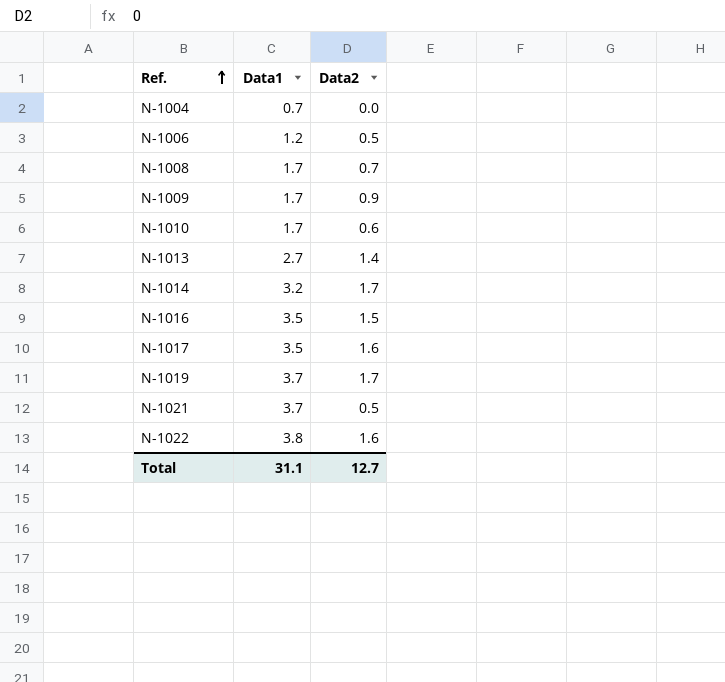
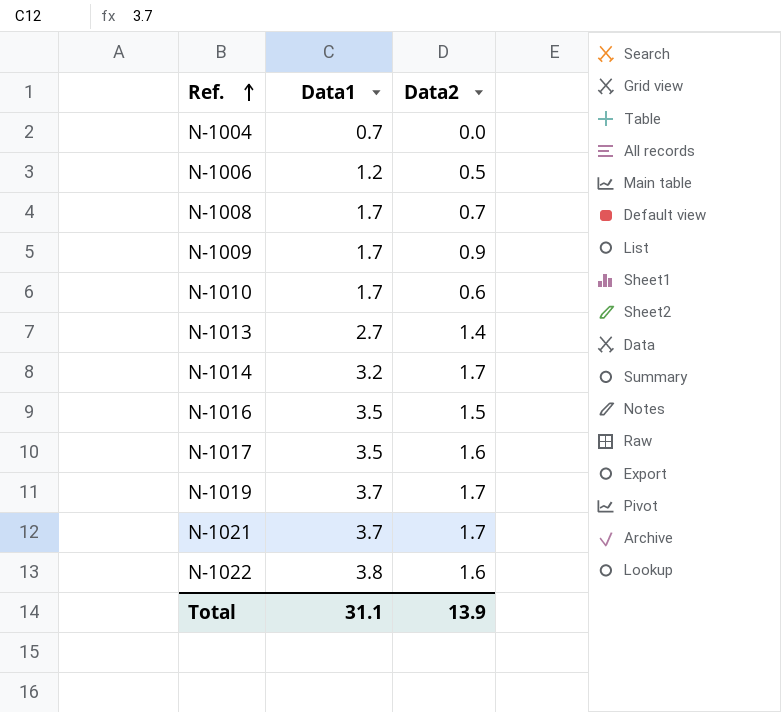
N-1021 | Data2: 0.5 -> 1.7
Total | Data2: 12.7 -> 13.9

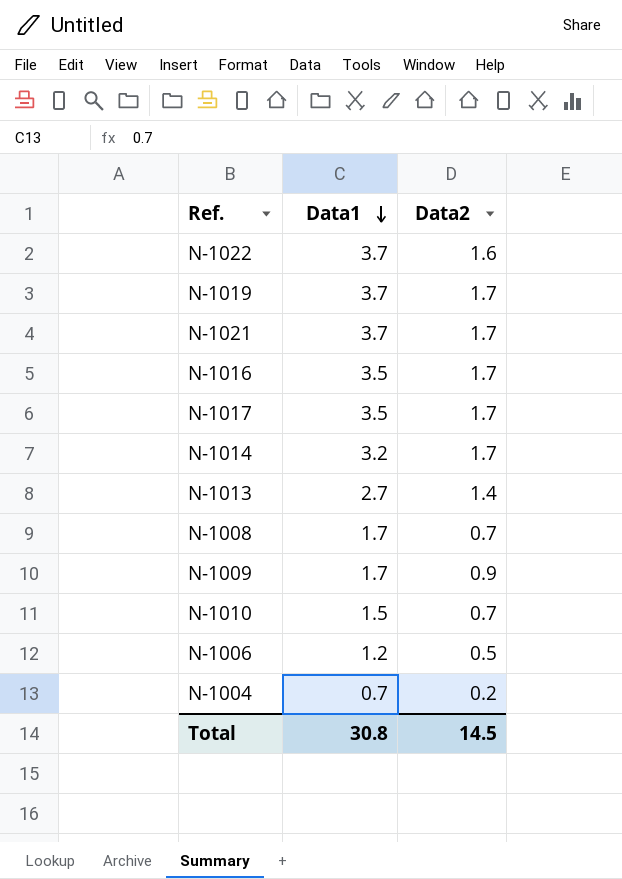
row order: Ref. ascending -> Data1 descending
N-1022 | Data1: 3.8 -> 3.7
N-1016 | Data2: 1.5 -> 1.7
N-1017 | Data2: 1.6 -> 1.7
N-1010 | Data1: 1.7 -> 1.5
N-1010 | Data2: 0.6 -> 0.7
N-1004 | Data2: 0.0 -> 0.2
Total | Data1: 31.1 -> 30.8
Total | Data2: 13.9 -> 14.5

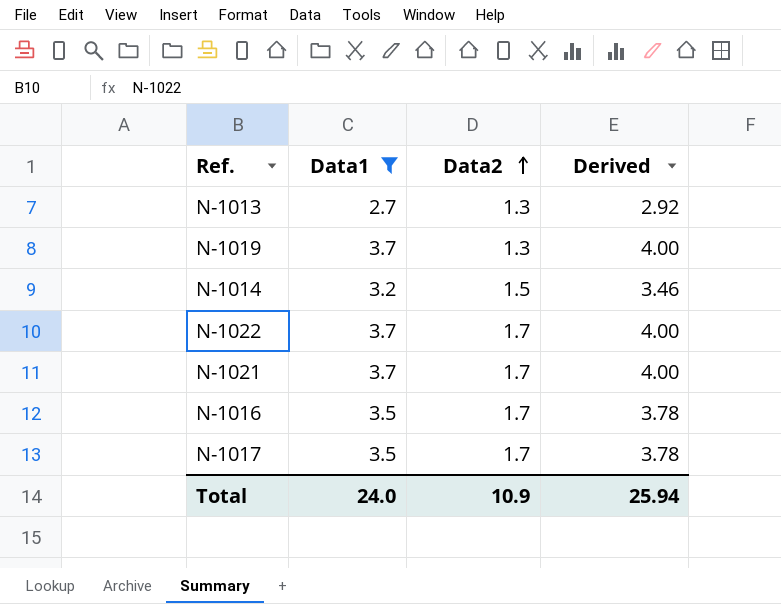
filter: none -> Data1 >= 2.7
row order: Data1 descending -> Data2 ascending
column Derived | formula: none -> [Data1] * 1.08
N-1013 | Data2: 1.4 -> 1.3
N-1019 | Data2: 1.7 -> 1.3
N-1014 | Data2: 1.7 -> 1.5
N-1022 | Data2: 1.6 -> 1.7
Total | Data1: 30.8 -> 24.0
Total | Data2: 14.5 -> 10.9

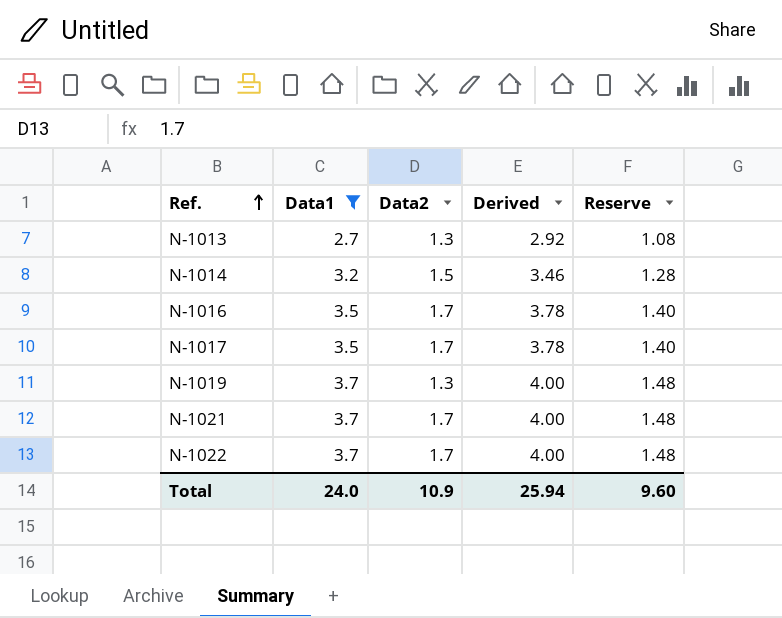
row order: Data2 ascending -> Ref. ascending
column Reserve | formula: none -> [Data1] * 0.4

